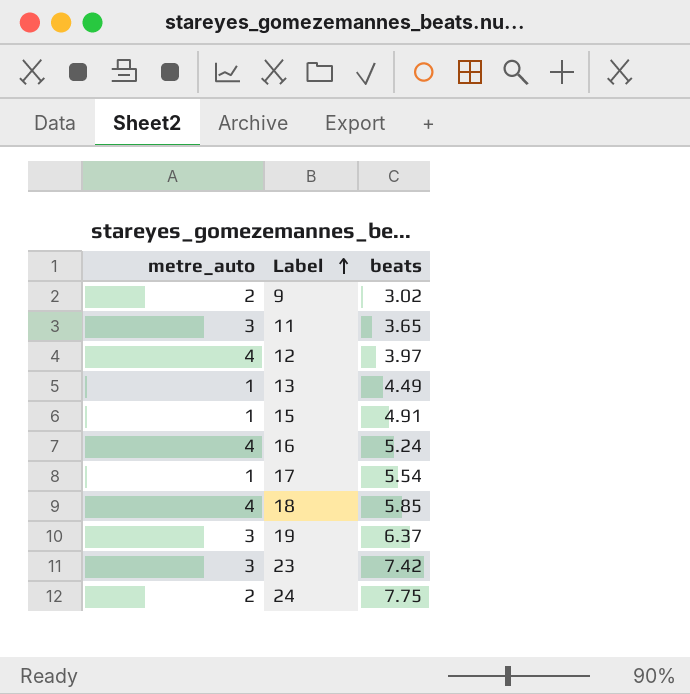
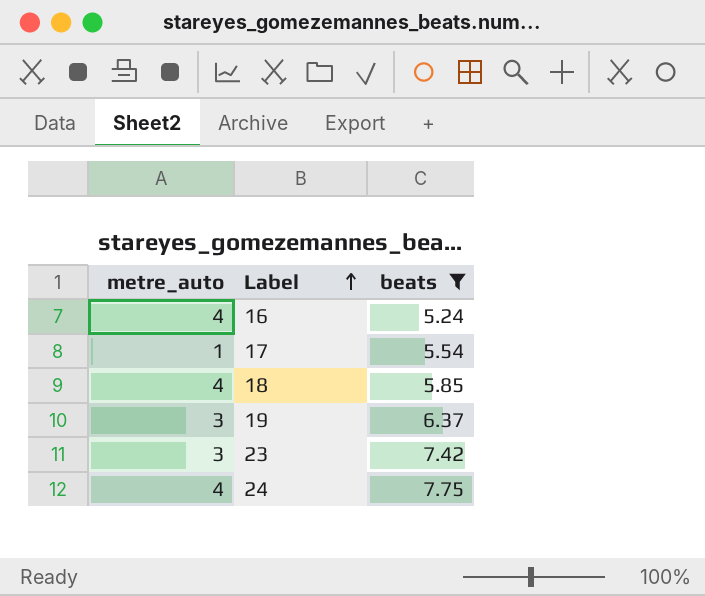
filter: none -> beats >= 5.24
24 | metre_auto: 2 -> 4

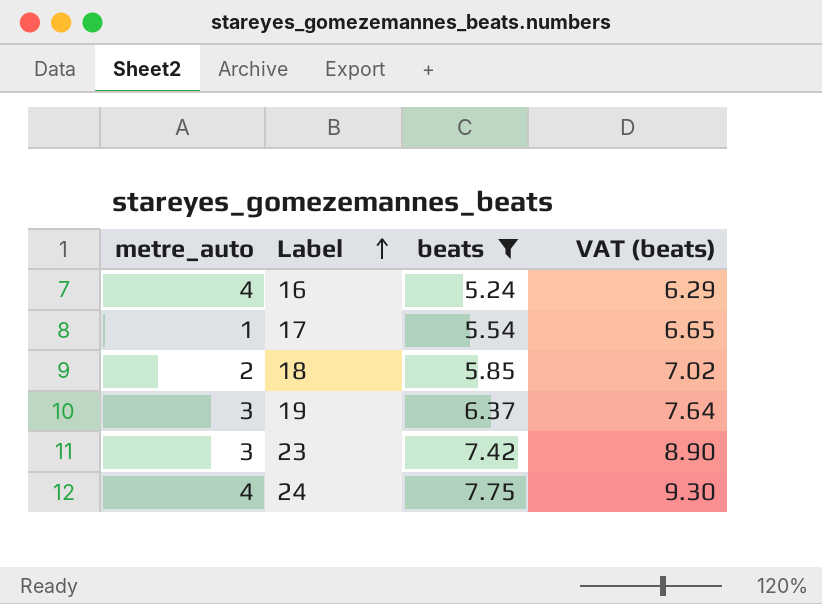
column VAT (beats) | formula: none -> [beats] * 1.2
18 | metre_auto: 4 -> 2

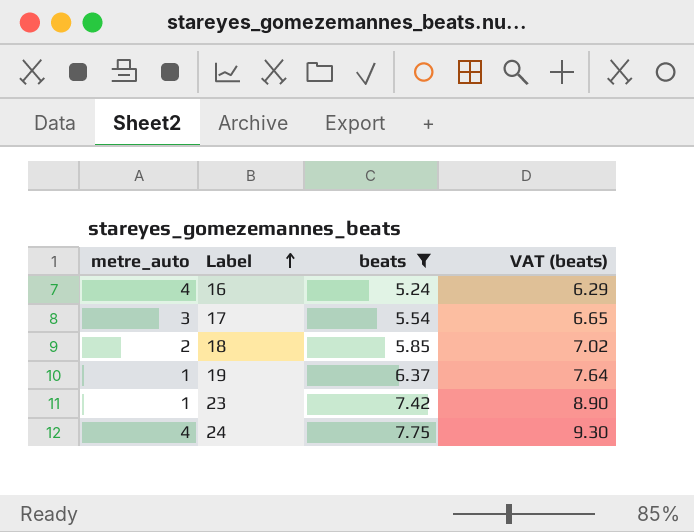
17 | metre_auto: 1 -> 3
19 | metre_auto: 3 -> 1
23 | metre_auto: 3 -> 1

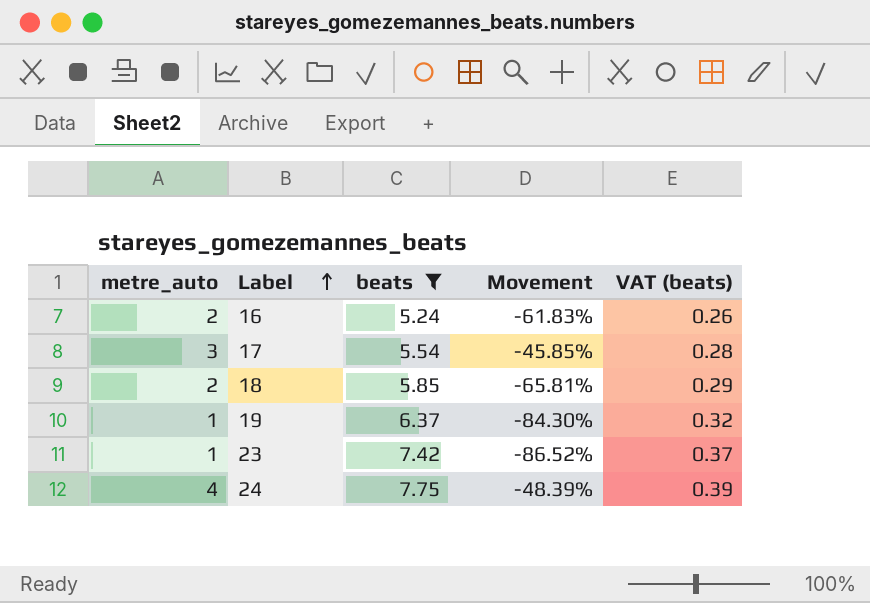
column Movement | formula: none -> ([metre_auto] - [beats]) / [beats]
column VAT (beats) | formula: [beats] * 1.2 -> [beats] * 0.05
16 | metre_auto: 4 -> 2

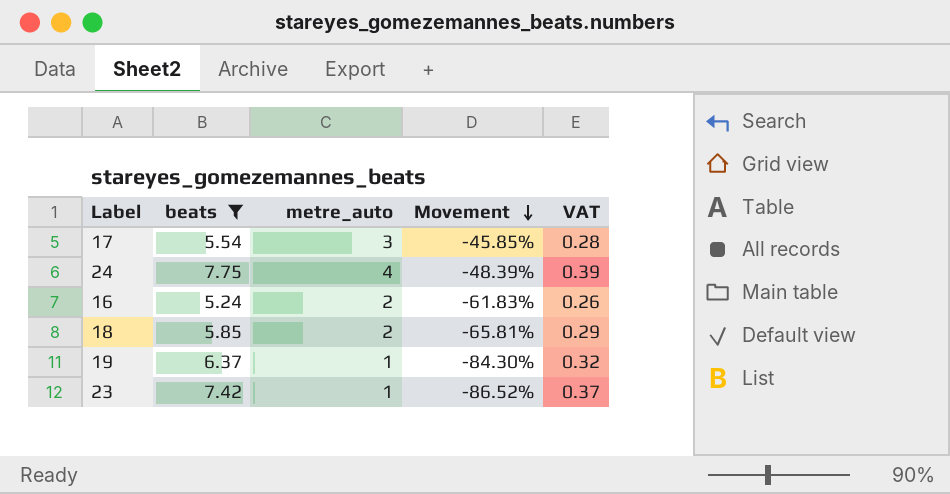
row order: Label ascending -> Movement descending
column metre_auto | position: 1 -> 3
column name: VAT (beats) -> VAT

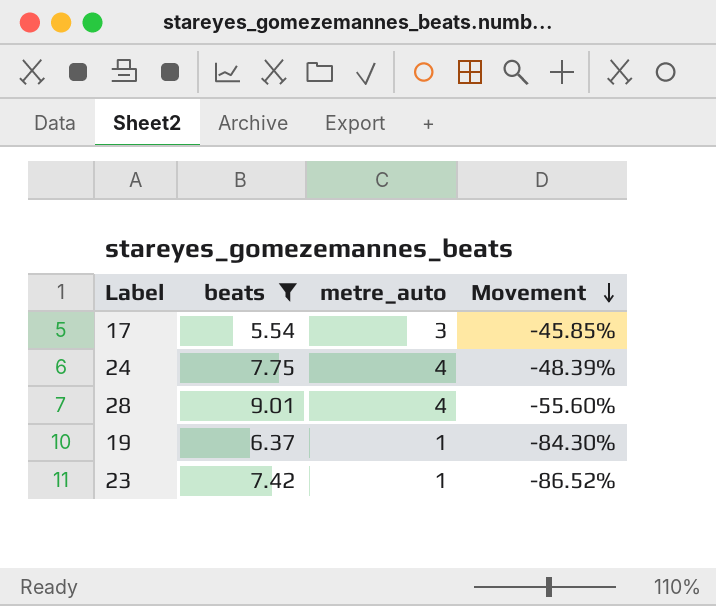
column VAT | formula: [beats] * 0.05 -> none
row 16: 5.24 | 2 | -61.83% | 0.26 -> none
row 18: 5.85 | 2 | -65.81% | 0.29 -> none
row 28: none -> 9.01 | 4 | -55.60%

